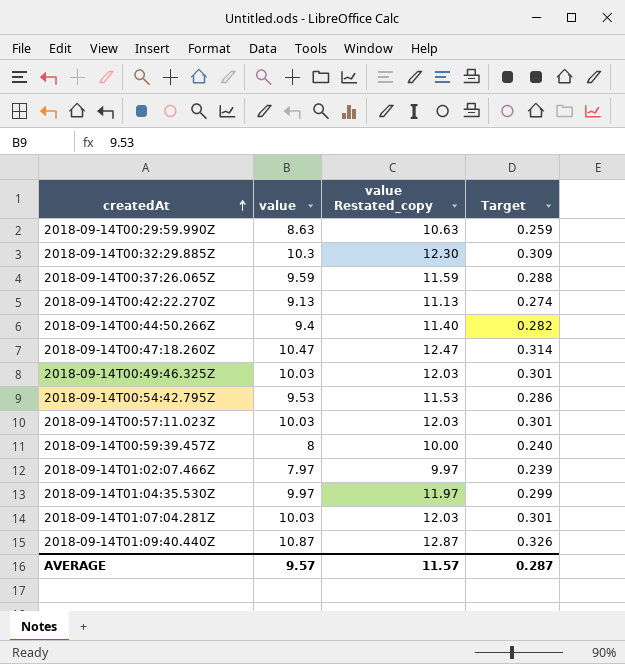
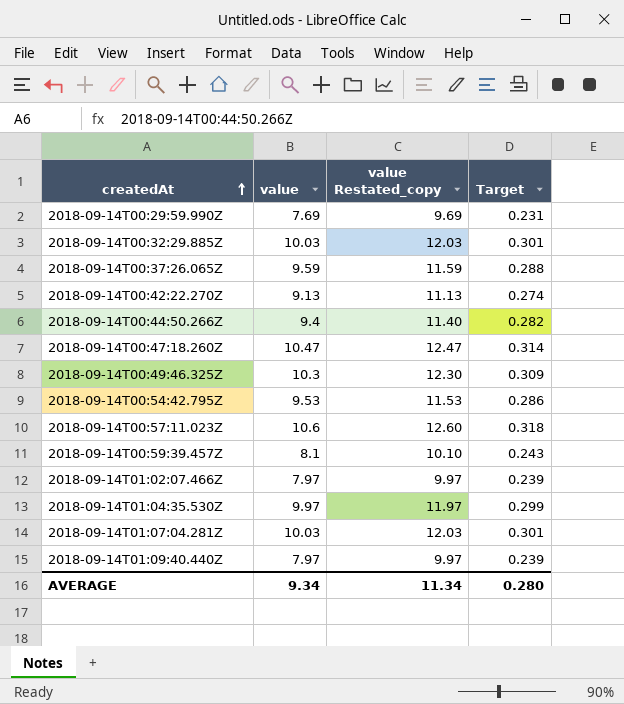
2018-09-14T00:29:59.990Z | value: 8.63 -> 7.69
2018-09-14T00:29:59.990Z | value Restated_copy: 10.63 -> 9.69
2018-09-14T00:29:59.990Z | Target: 0.259 -> 0.231
2018-09-14T00:32:29.885Z | value: 10.3 -> 10.03
2018-09-14T00:32:29.885Z | value Restated_copy: 12.30 -> 12.03
2018-09-14T00:32:29.885Z | Target: 0.309 -> 0.301
2018-09-14T00:49:46.325Z | value: 10.03 -> 10.3
2018-09-14T00:49:46.325Z | value Restated_copy: 12.03 -> 12.30
2018-09-14T00:49:46.325Z | Target: 0.301 -> 0.309
2018-09-14T00:57:11.023Z | value: 10.03 -> 10.6
2018-09-14T00:57:11.023Z | value Restated_copy: 12.03 -> 12.60
2018-09-14T00:57:11.023Z | Target: 0.301 -> 0.318
2018-09-14T00:59:39.457Z | value: 8 -> 8.1
2018-09-14T00:59:39.457Z | value Restated_copy: 10.00 -> 10.10
2018-09-14T00:59:39.457Z | Target: 0.240 -> 0.243
2018-09-14T01:09:40.440Z | value: 10.87 -> 7.97
2018-09-14T01:09:40.440Z | value Restated_copy: 12.87 -> 9.97
2018-09-14T01:09:40.440Z | Target: 0.326 -> 0.239
AVERAGE | value: 9.57 -> 9.34
AVERAGE | value Restated_copy: 11.57 -> 11.34
AVERAGE | Target: 0.287 -> 0.280

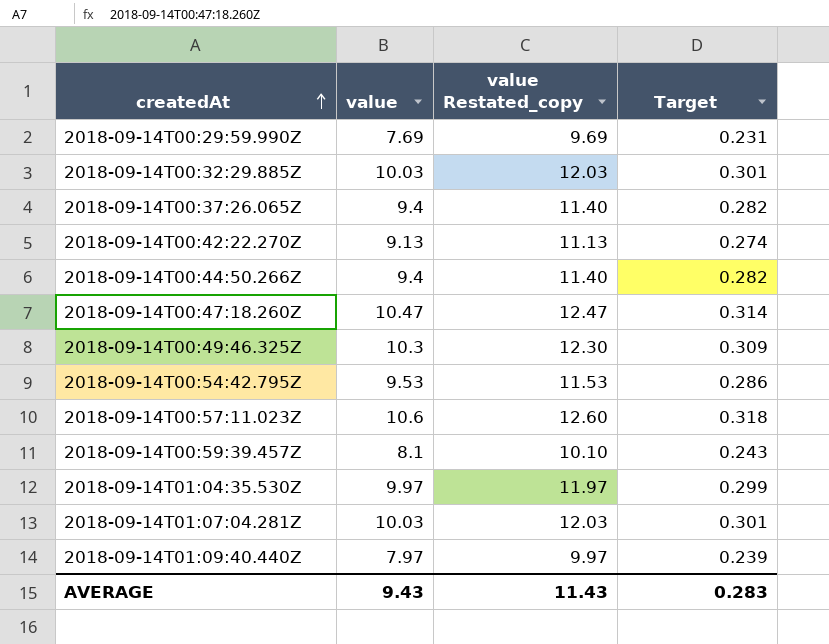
row 2018-09-14T01:02:07.466Z: 7.97 | 9.97 | 0.239 -> none
2018-09-14T00:37:26.065Z | value: 9.59 -> 9.4
2018-09-14T00:37:26.065Z | value Restated_copy: 11.59 -> 11.40
2018-09-14T00:37:26.065Z | Target: 0.288 -> 0.282
AVERAGE | value: 9.34 -> 9.43
AVERAGE | value Restated_copy: 11.34 -> 11.43
AVERAGE | Target: 0.280 -> 0.283

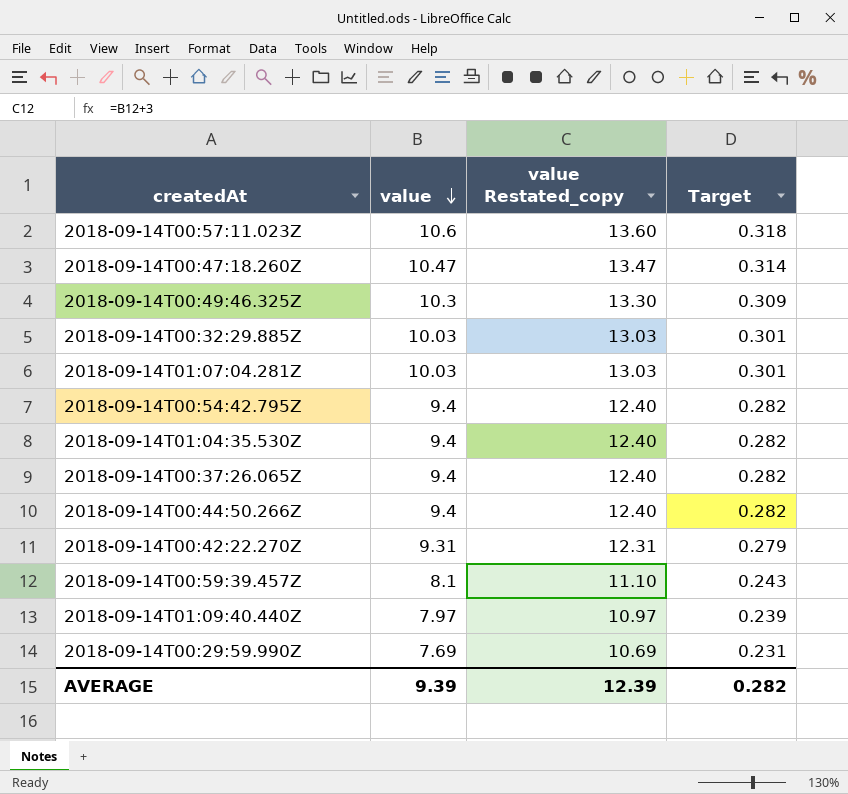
row order: createdAt ascending -> value descending
column value Restated_copy | formula: [value] + 2 -> [value] + 3
2018-09-14T00:54:42.795Z | value: 9.53 -> 9.4
2018-09-14T00:54:42.795Z | Target: 0.286 -> 0.282
2018-09-14T01:04:35.530Z | value: 9.97 -> 9.4
2018-09-14T01:04:35.530Z | Target: 0.299 -> 0.282
2018-09-14T00:42:22.270Z | value: 9.13 -> 9.31
2018-09-14T00:42:22.270Z | Target: 0.274 -> 0.279
AVERAGE | value: 9.43 -> 9.39
AVERAGE | value Restated_copy: 11.43 -> 12.39
AVERAGE | Target: 0.283 -> 0.282

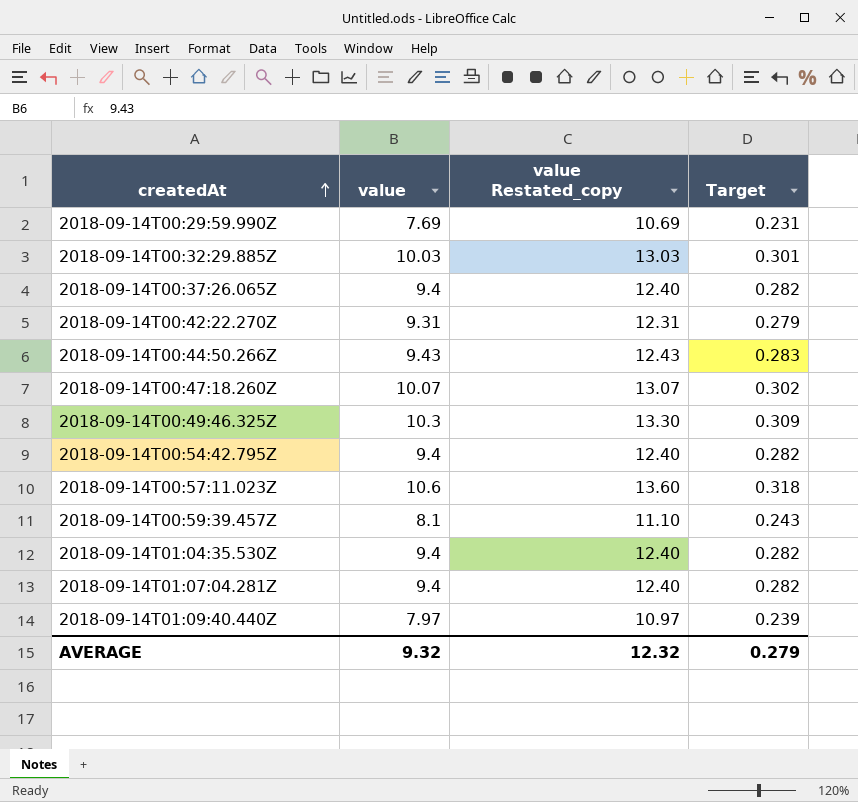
row order: value descending -> createdAt ascending
2018-09-14T00:44:50.266Z | value: 9.4 -> 9.43
2018-09-14T00:44:50.266Z | value Restated_copy: 12.40 -> 12.43
2018-09-14T00:44:50.266Z | Target: 0.282 -> 0.283
2018-09-14T00:47:18.260Z | value: 10.47 -> 10.07
2018-09-14T00:47:18.260Z | value Restated_copy: 13.47 -> 13.07
2018-09-14T00:47:18.260Z | Target: 0.314 -> 0.302
2018-09-14T01:07:04.281Z | value: 10.03 -> 9.4
2018-09-14T01:07:04.281Z | value Restated_copy: 13.03 -> 12.40
2018-09-14T01:07:04.281Z | Target: 0.301 -> 0.282
AVERAGE | value: 9.39 -> 9.32
AVERAGE | value Restated_copy: 12.39 -> 12.32
AVERAGE | Target: 0.282 -> 0.279

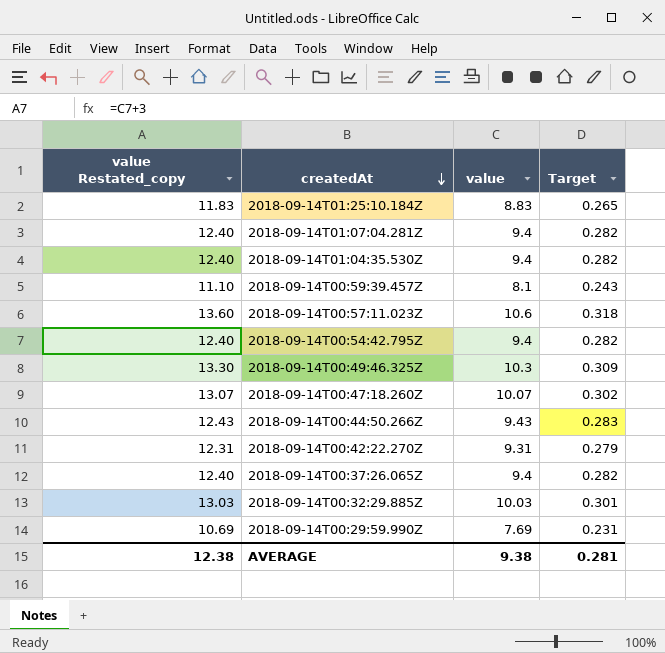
row order: createdAt ascending -> createdAt descending
column value Restated_copy | position: 3 -> 1
row 2018-09-14T01:09:40.440Z: 7.97 | 10.97 | 0.239 -> none
row 2018-09-14T01:25:10.184Z: none -> 11.83 | 8.83 | 0.265
AVERAGE | value Restated_copy: 12.32 -> 12.38
AVERAGE | value: 9.32 -> 9.38
AVERAGE | Target: 0.279 -> 0.281

